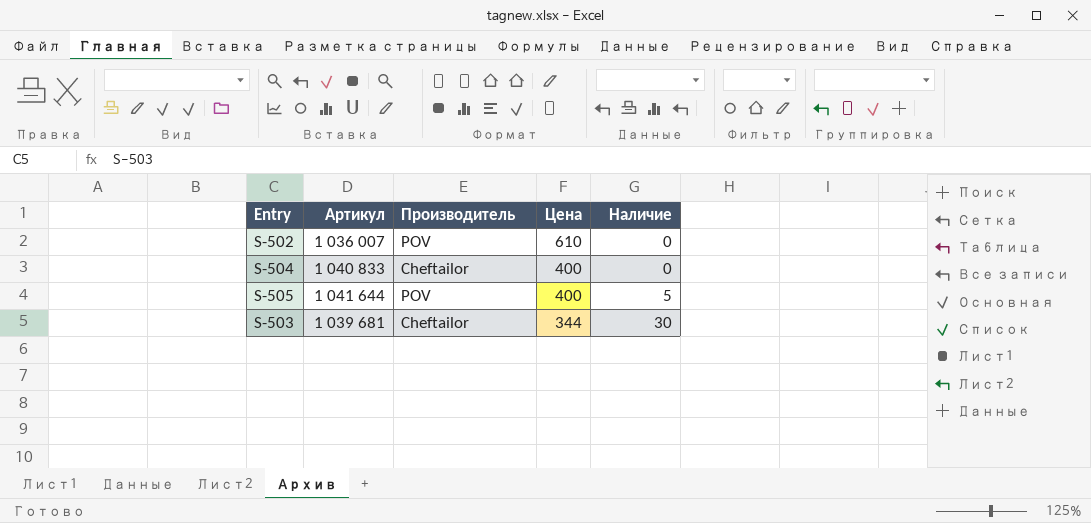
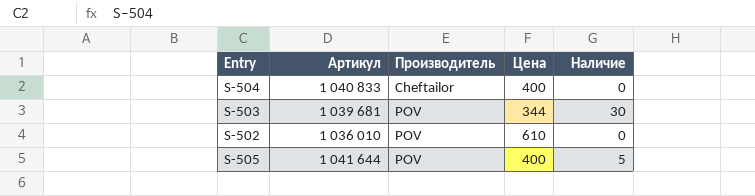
row order: Цена descending -> Производитель ascending
S-503 | Производитель: Cheftailor -> POV
S-502 | Артикул: 1 036 007 -> 1 036 010

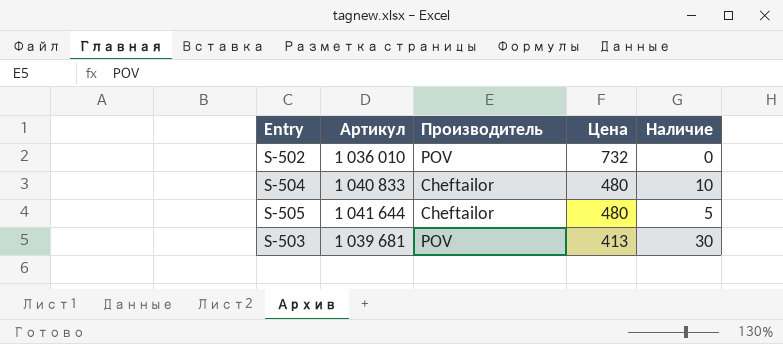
row order: Производитель ascending -> Цена descending
S-502 | Цена: 610 -> 732
S-504 | Цена: 400 -> 480
S-504 | Наличие: 0 -> 10
S-505 | Производитель: POV -> Cheftailor
S-505 | Цена: 400 -> 480
S-503 | Цена: 344 -> 413

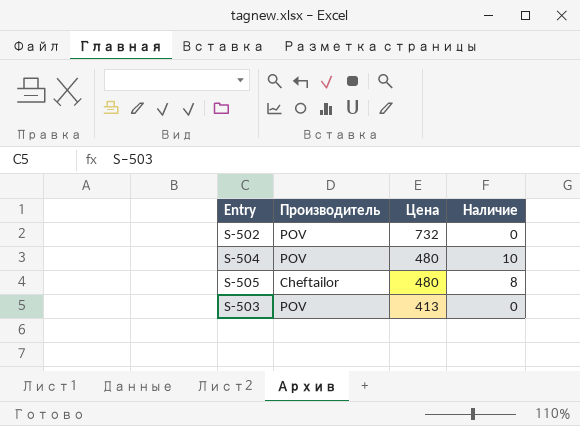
column Артикул | position: 2 -> none
S-504 | Производитель: Cheftailor -> POV
S-505 | Наличие: 5 -> 8
S-503 | Наличие: 30 -> 0

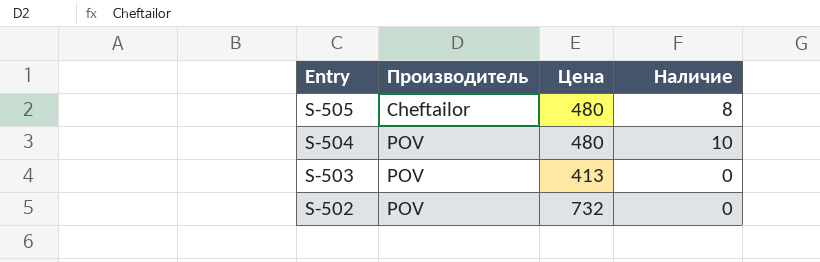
row order: Цена descending -> Entry descending

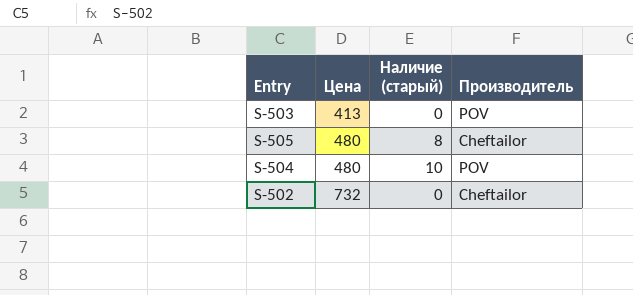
row order: Entry descending -> Цена ascending
column name: Наличие -> Наличие (старый)
column Производитель | position: 2 -> 4
S-502 | Производитель: POV -> Cheftailor

